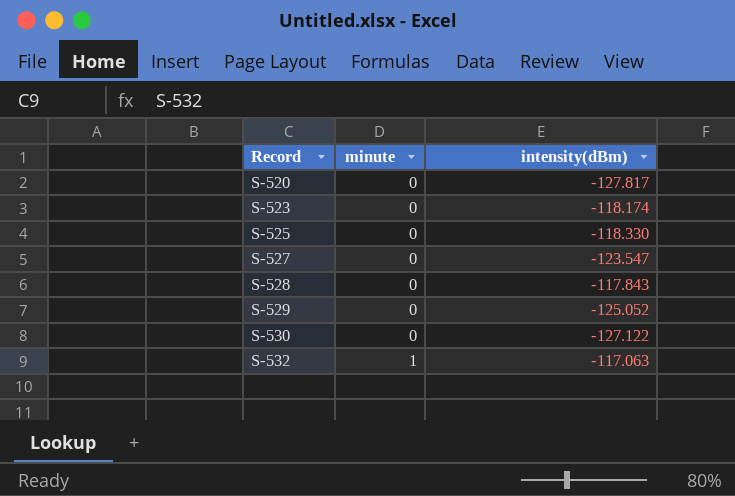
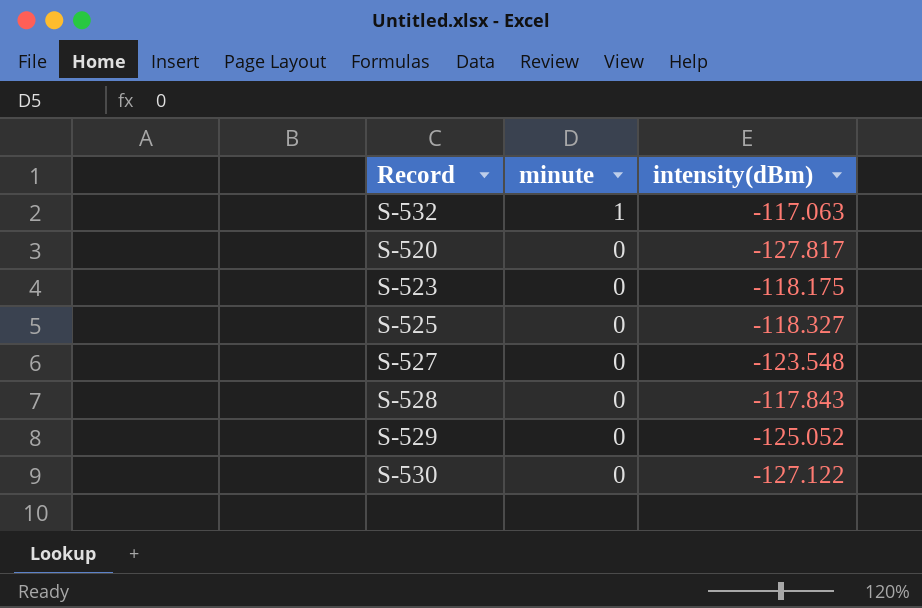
row order: Record ascending -> minute descending
S-523 | intensity(dBm): -118.174 -> -118.175
S-525 | intensity(dBm): -118.330 -> -118.327
S-527 | intensity(dBm): -123.547 -> -123.548

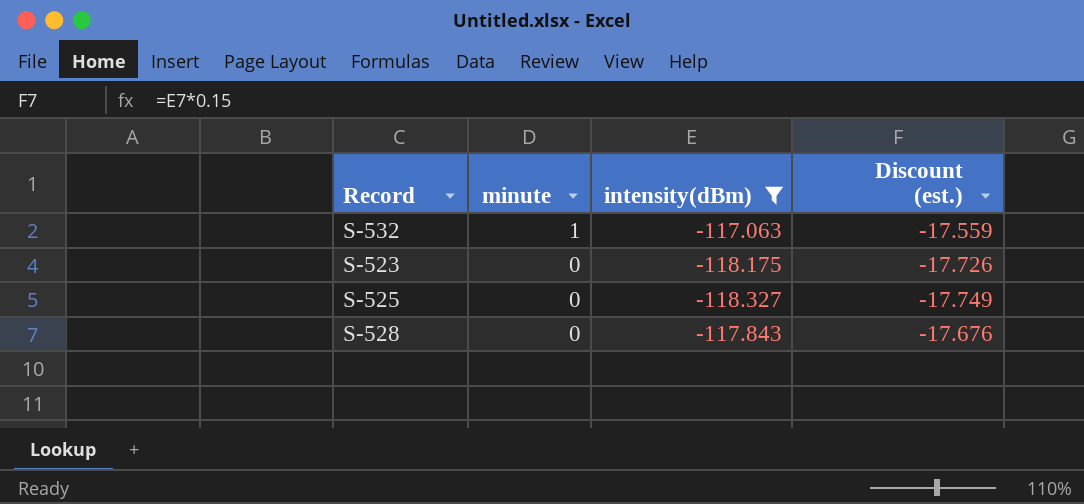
filter: none -> intensity(dBm) >= -118.327
column Discount (est.) | formula: none -> [intensity(dBm)] * 0.15

